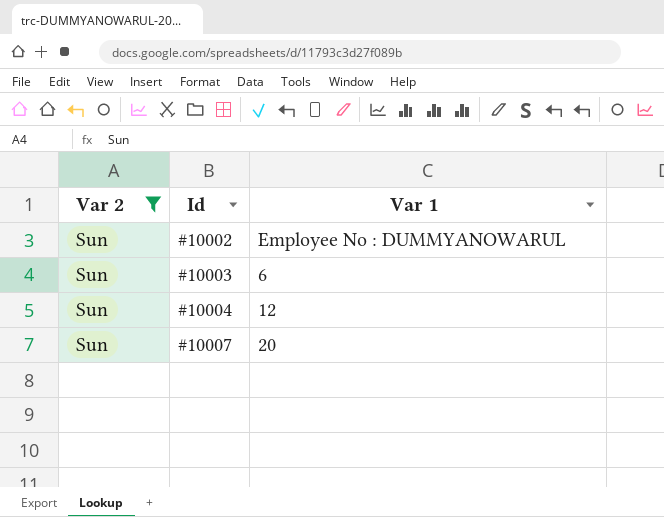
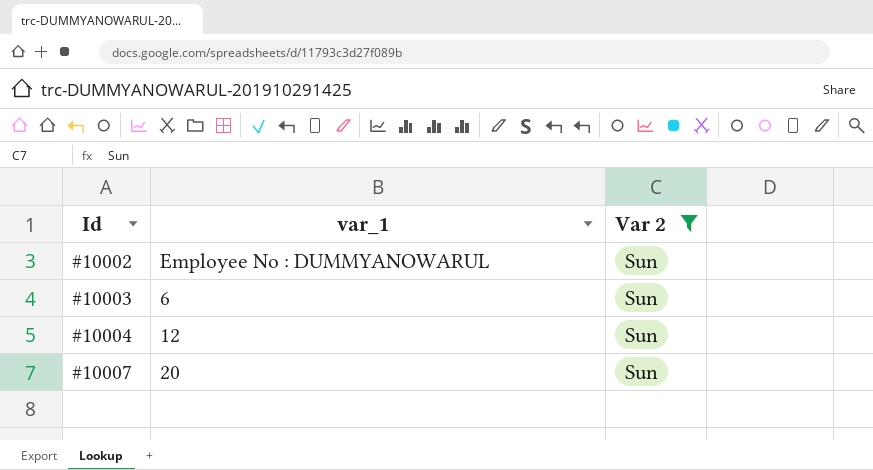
column name: Var 1 -> var_1
column Var 2 | position: 1 -> 3

